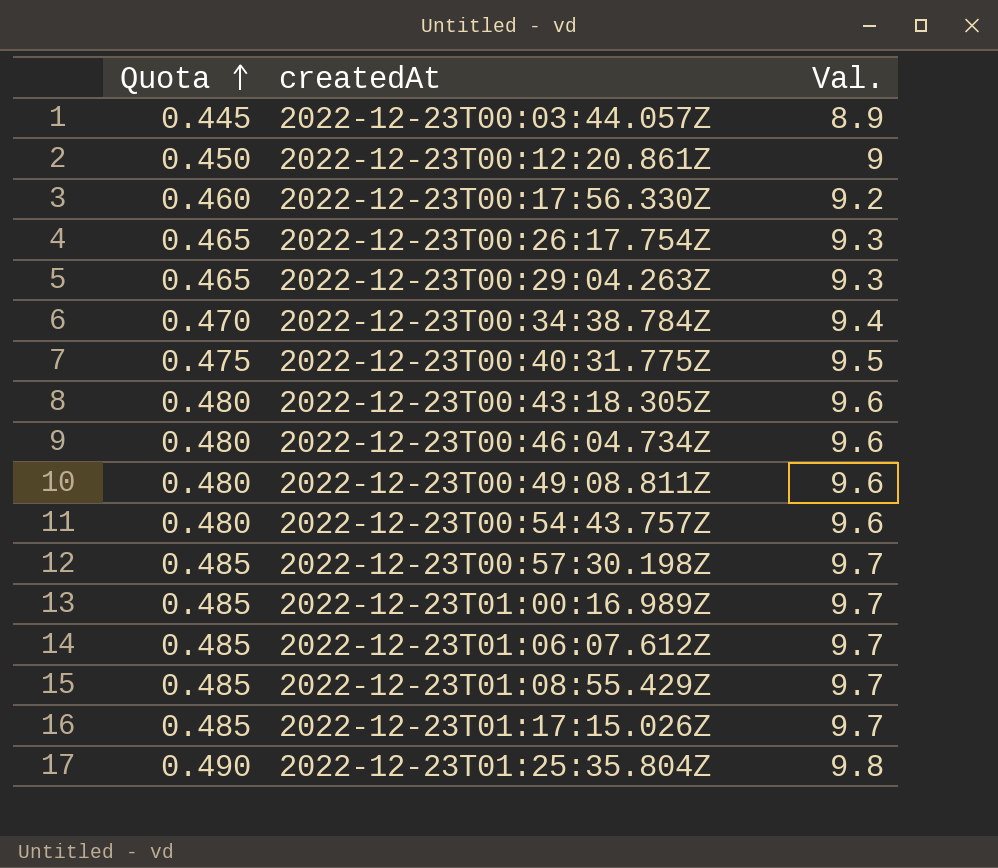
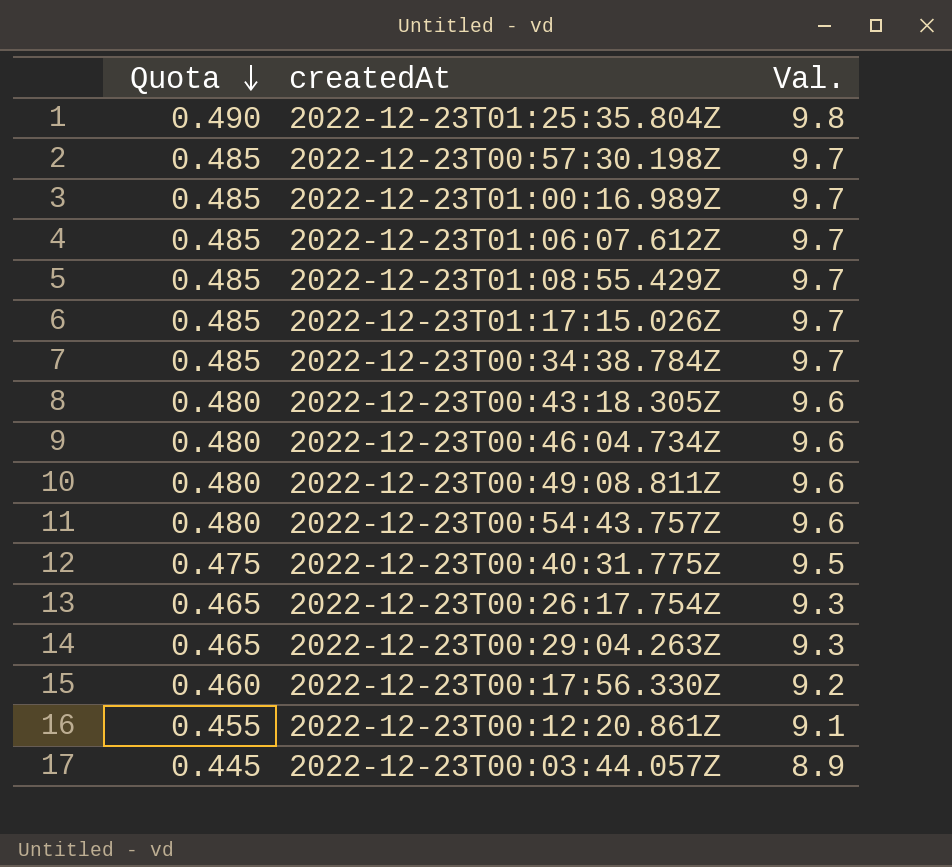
row order: Quota ascending -> Quota descending
2022-12-23T00:34:38.784Z | Quota: 0.470 -> 0.485
2022-12-23T00:34:38.784Z | Val.: 9.4 -> 9.7
2022-12-23T00:12:20.861Z | Quota: 0.450 -> 0.455
2022-12-23T00:12:20.861Z | Val.: 9 -> 9.1

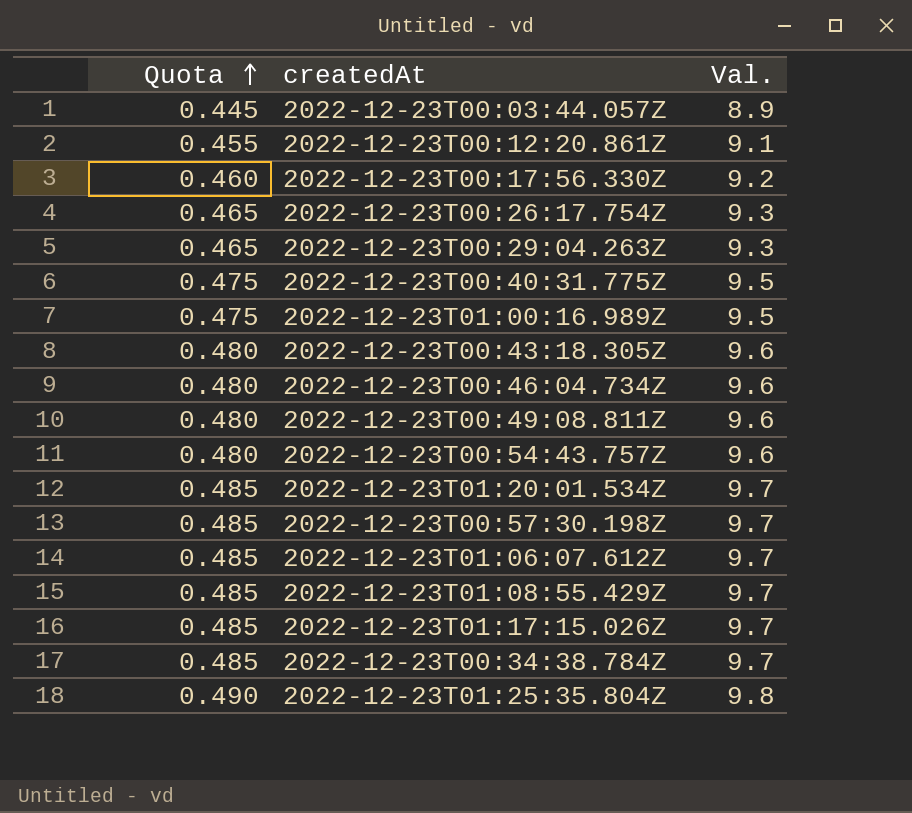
row order: Quota descending -> Quota ascending
2022-12-23T01:00:16.989Z | Quota: 0.485 -> 0.475
2022-12-23T01:00:16.989Z | Val.: 9.7 -> 9.5
row 2022-12-23T01:20:01.534Z: none -> 0.485 | 9.7

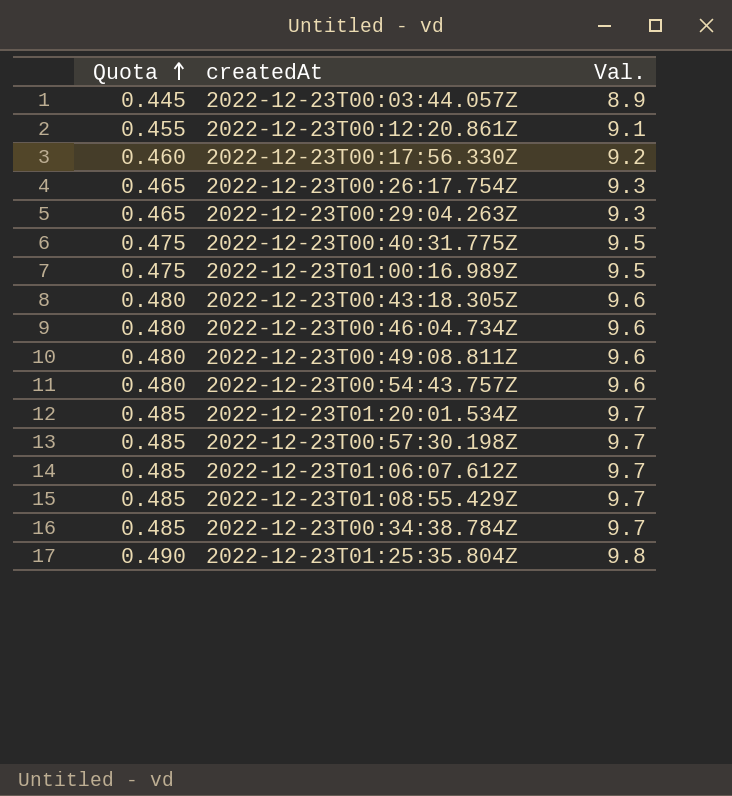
row 2022-12-23T01:17:15.026Z: 0.485 | 9.7 -> none

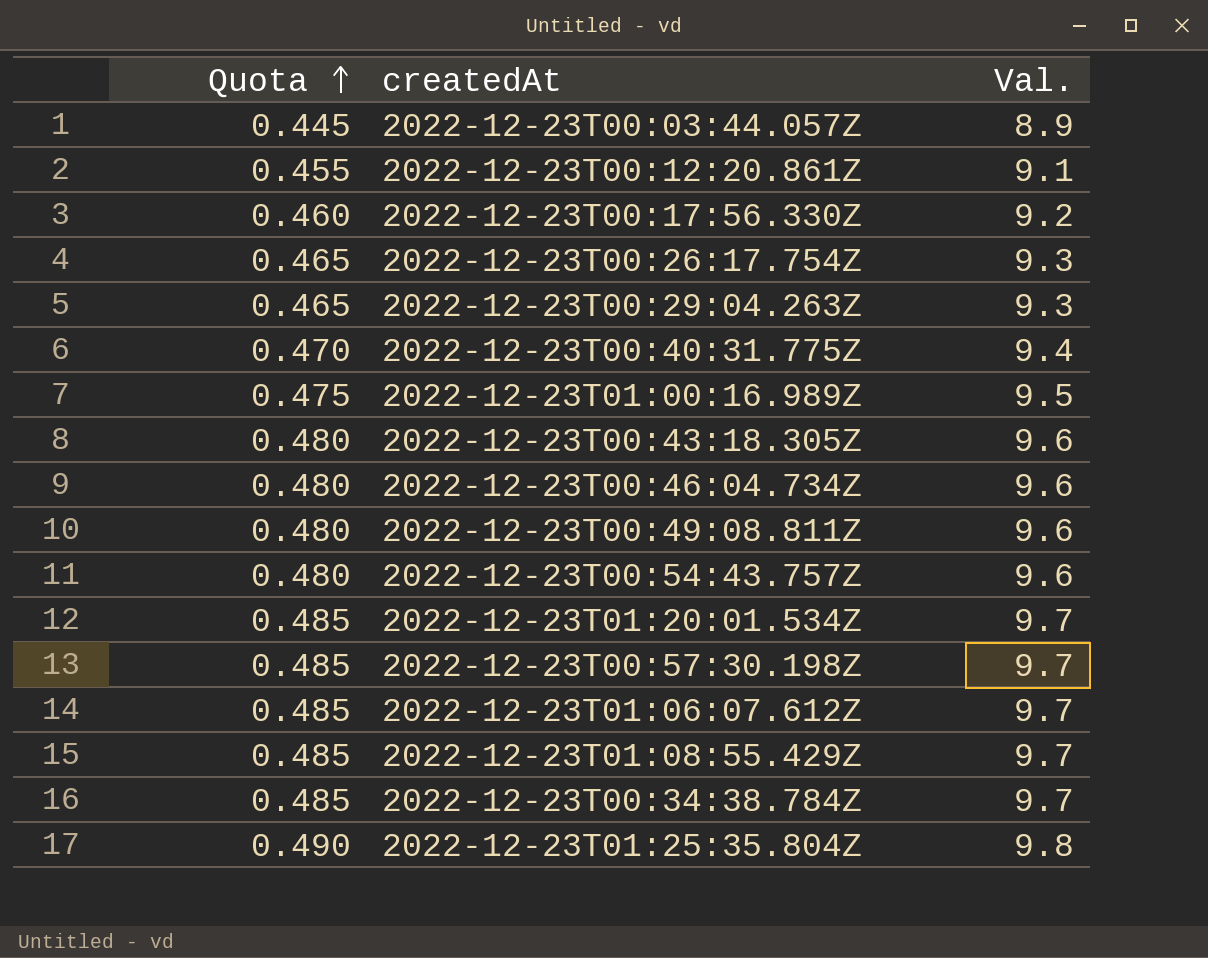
2022-12-23T00:40:31.775Z | Quota: 0.475 -> 0.470
2022-12-23T00:40:31.775Z | Val.: 9.5 -> 9.4

